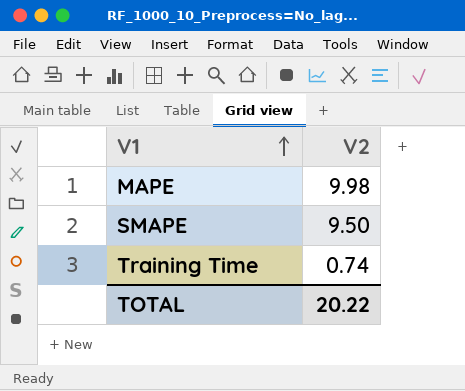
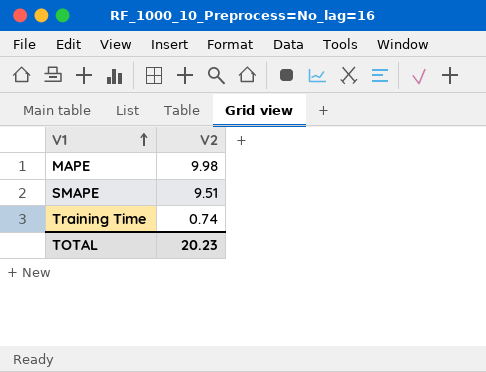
SMAPE | V2: 9.50 -> 9.51
TOTAL | V2: 20.22 -> 20.23

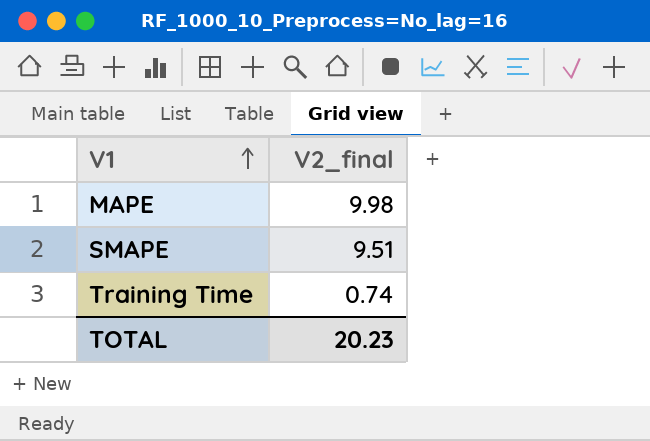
column name: V2 -> V2_final

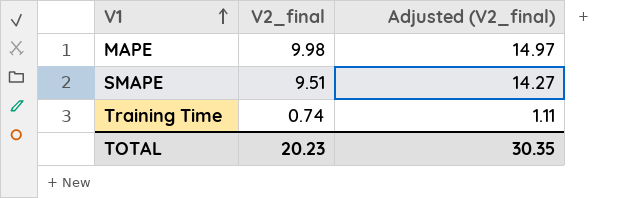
column Adjusted (V2_final) | formula: none -> [V2_final] * 1.5

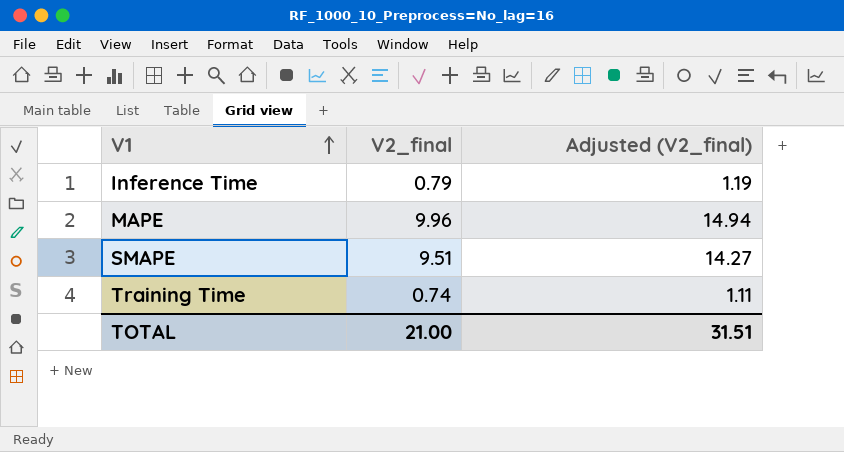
row Inference Time: none -> 0.79 | 1.19
MAPE | V2_final: 9.98 -> 9.96
MAPE | Adjusted (V2_final): 14.97 -> 14.94
TOTAL | V2_final: 20.23 -> 21.00
TOTAL | Adjusted (V2_final): 30.35 -> 31.51

